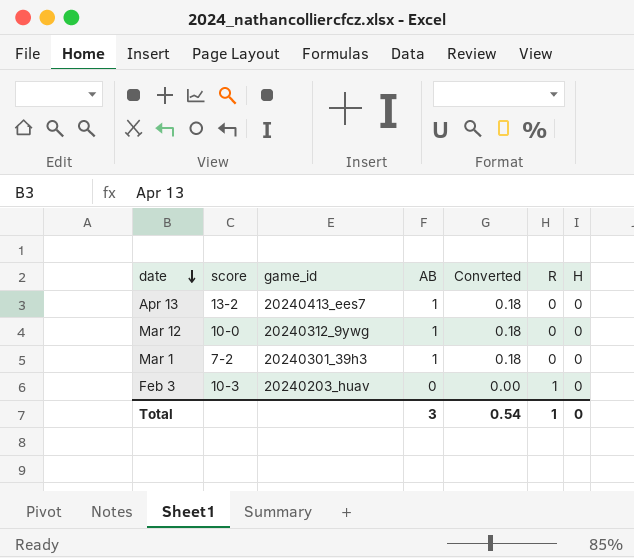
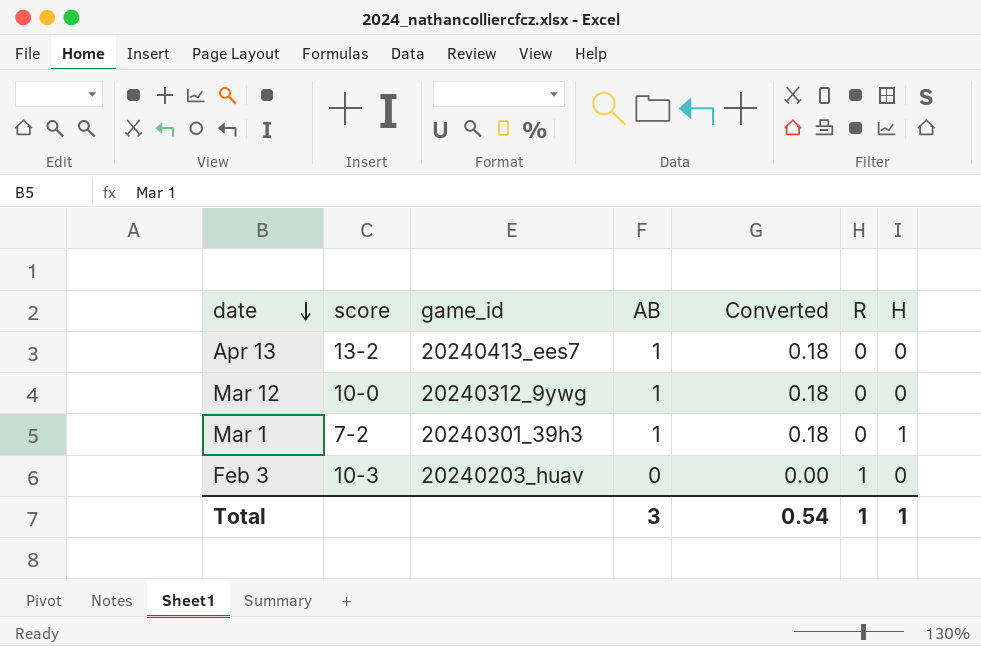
Mar 1 | H: 0 -> 1
Total | H: 0 -> 1

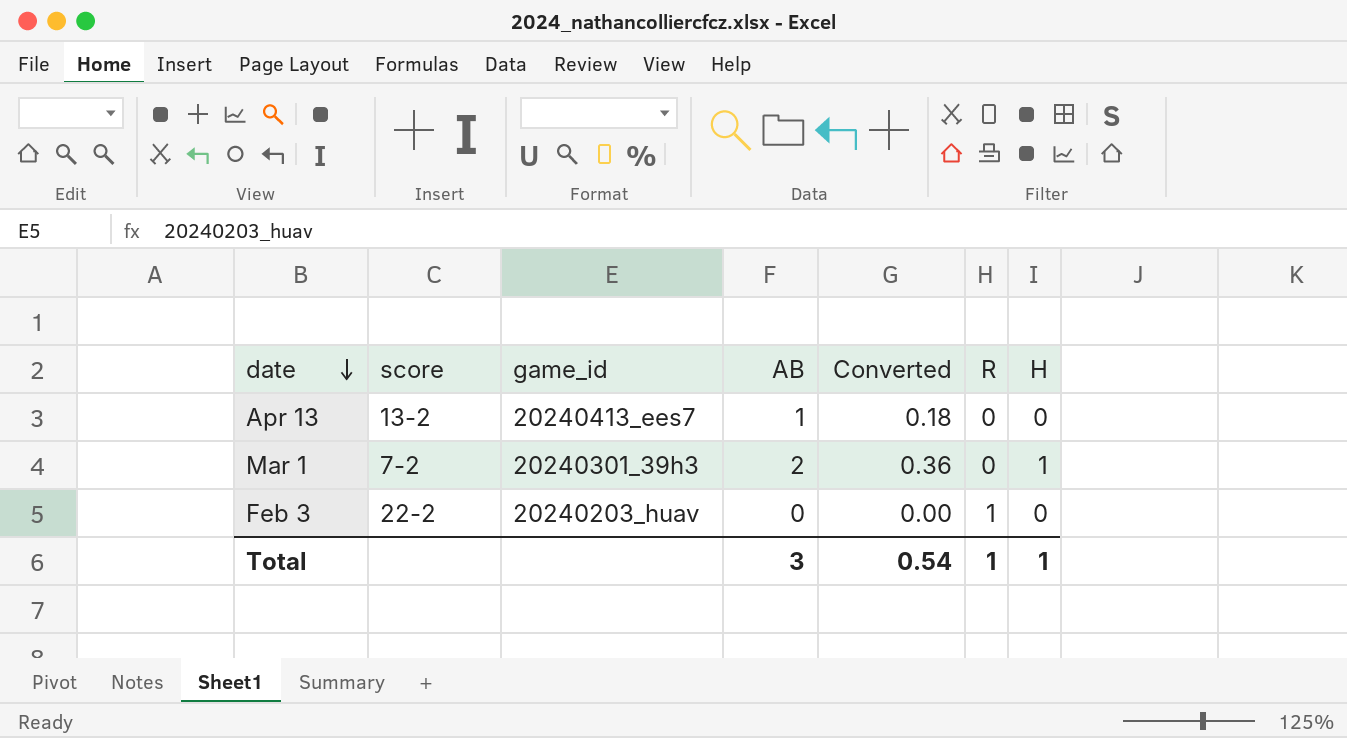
row Mar 12: 10-0 | 20240312_9ywg | 1 | 0.18 | 0 | 0 -> none
Mar 1 | AB: 1 -> 2
Mar 1 | Converted: 0.18 -> 0.36
Feb 3 | score: 10-3 -> 22-2

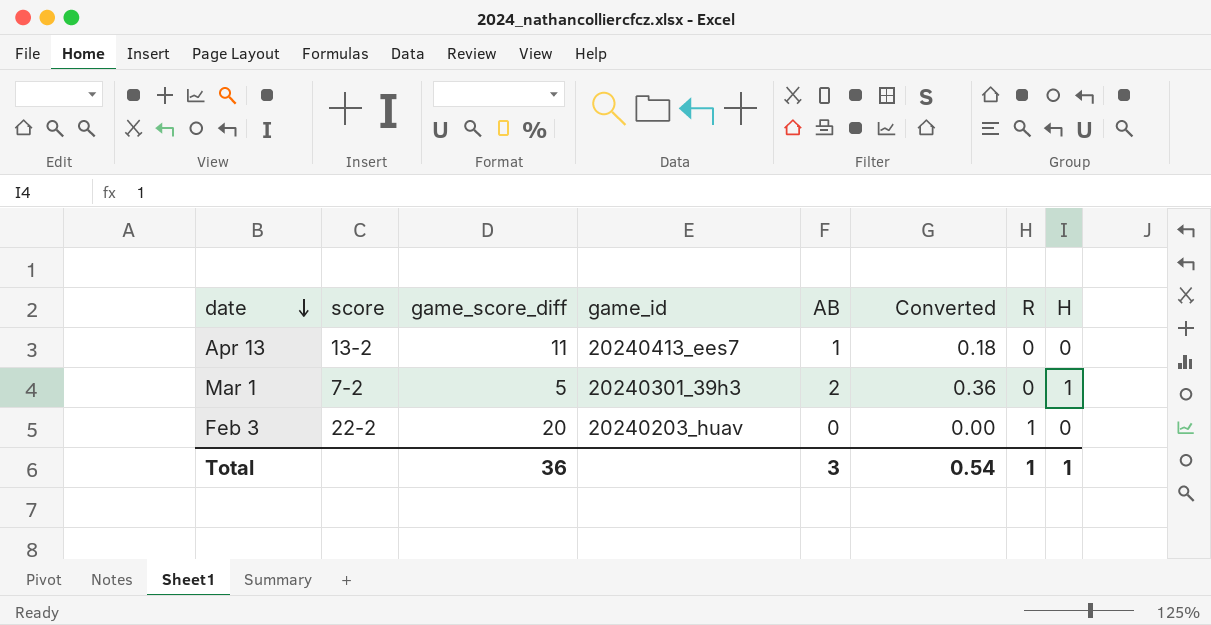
column game_score_diff | position: none -> 3

